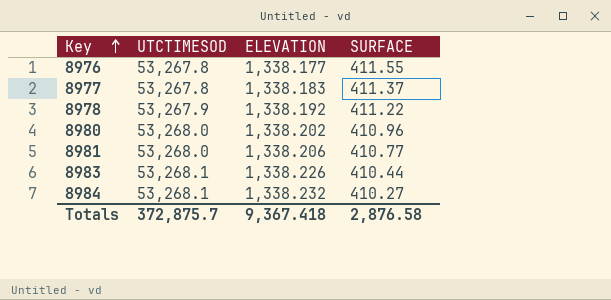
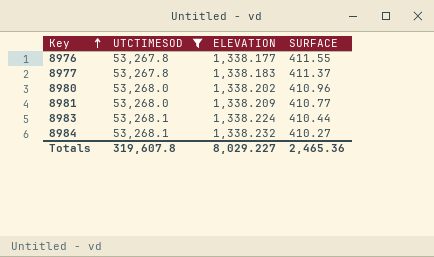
filter: none -> UTCTIMESOD != 53,267.9
8981 | ELEVATION: 1,338.206 -> 1,338.209
8983 | ELEVATION: 1,338.226 -> 1,338.224
Totals | UTCTIMESOD: 372,875.7 -> 319,607.8
Totals | ELEVATION: 9,367.418 -> 8,029.227
Totals | SURFACE: 2,876.58 -> 2,465.36

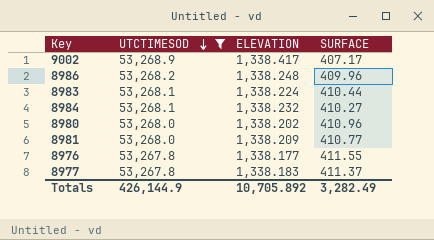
row order: Key ascending -> UTCTIMESOD descending
row 9002: none -> 53,268.9 | 1,338.417 | 407.17
row 8986: none -> 53,268.2 | 1,338.248 | 409.96
Totals | UTCTIMESOD: 319,607.8 -> 426,144.9
Totals | ELEVATION: 8,029.227 -> 10,705.892
Totals | SURFACE: 2,465.36 -> 3,282.49

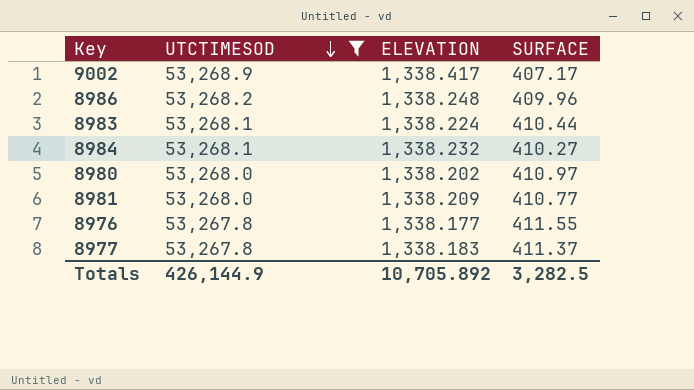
8980 | SURFACE: 410.96 -> 410.97
Totals | SURFACE: 3,282.49 -> 3,282.5

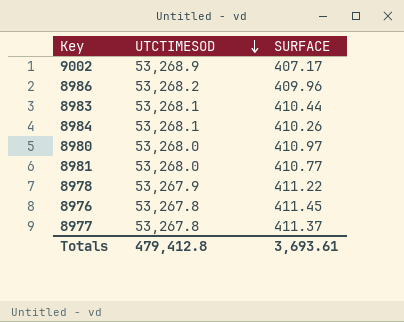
filter: UTCTIMESOD != 53,267.9 -> none
column ELEVATION | position: 3 -> none
8984 | SURFACE: 410.27 -> 410.26
8976 | SURFACE: 411.55 -> 411.45
Totals | UTCTIMESOD: 426,144.9 -> 479,412.8
Totals | SURFACE: 3,282.5 -> 3,693.61

